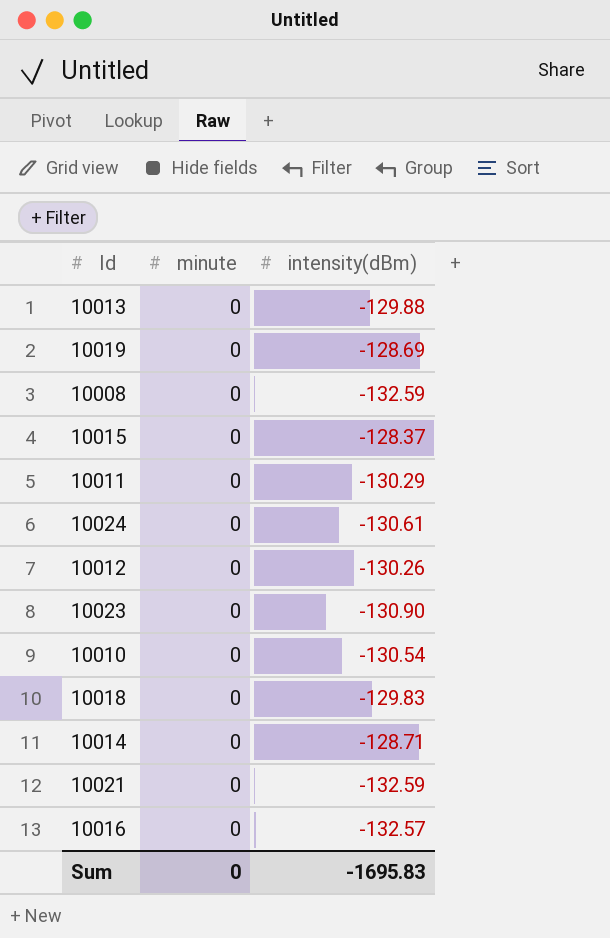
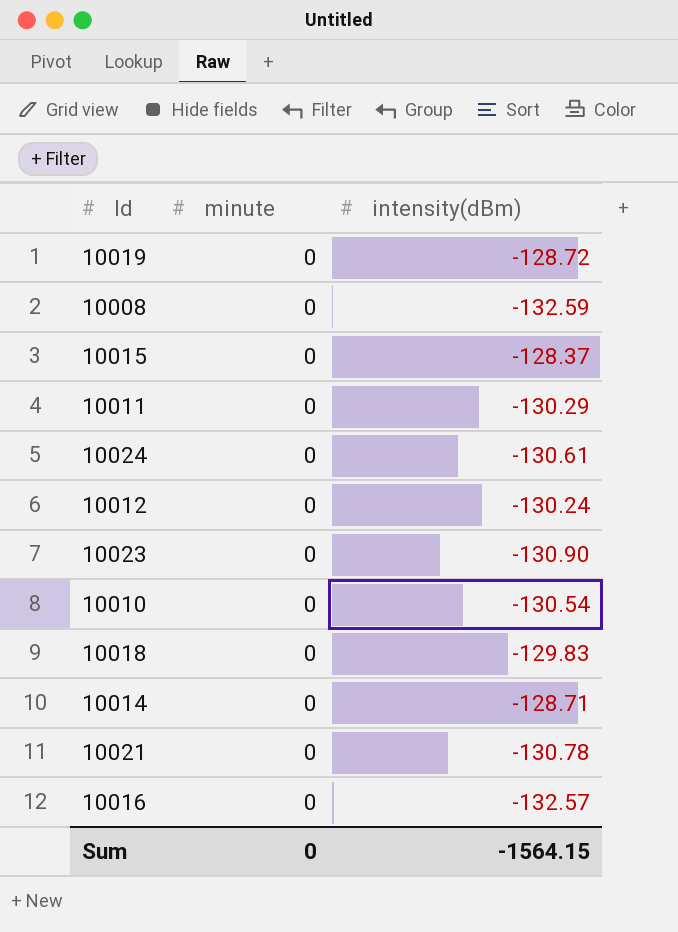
row 10013: 0 | -129.88 -> none
10019 | intensity(dBm): -128.69 -> -128.72
10012 | intensity(dBm): -130.26 -> -130.24
10021 | intensity(dBm): -132.59 -> -130.78
Sum | intensity(dBm): -1695.83 -> -1564.15

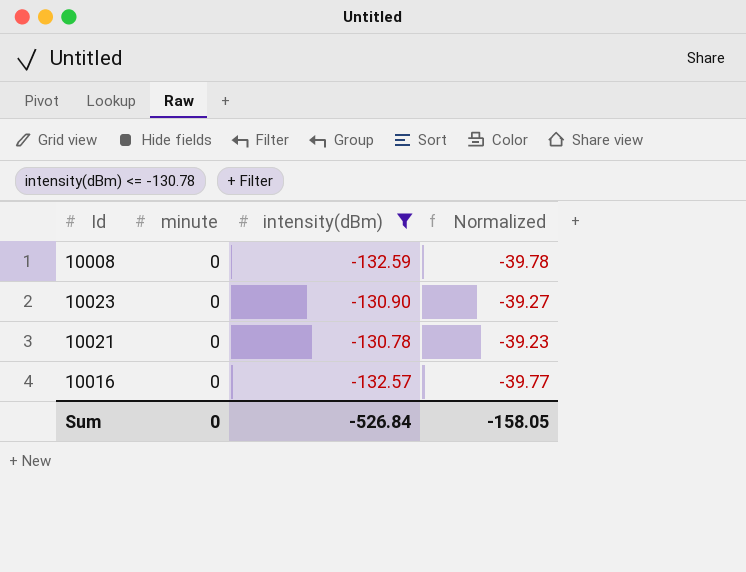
filter: none -> intensity(dBm) <= -130.78
column Normalized | formula: none -> [intensity(dBm)] * 0.3
Sum | intensity(dBm): -1564.15 -> -526.84

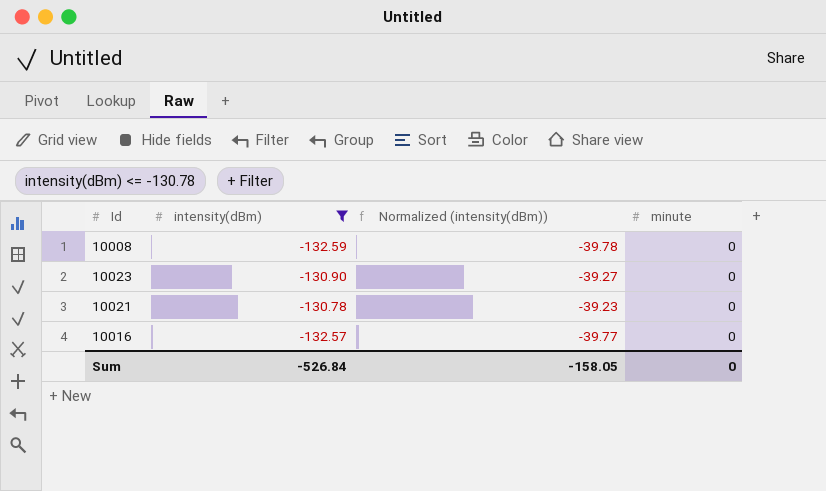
column name: Normalized -> Normalized (intensity(dBm))
column minute | position: 2 -> 4

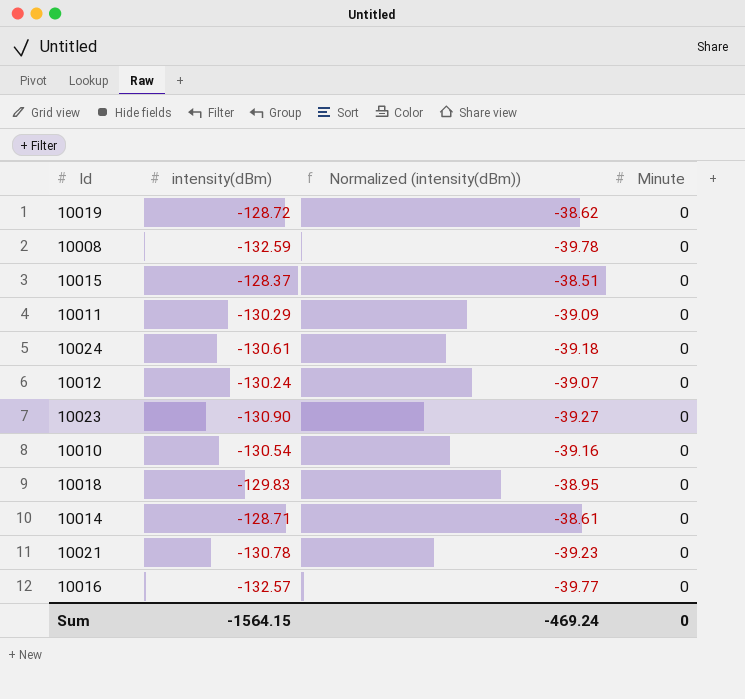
filter: intensity(dBm) <= -130.78 -> none
column name: minute -> Minute
Sum | intensity(dBm): -526.84 -> -1564.15
Sum | Normalized (intensity(dBm)): -158.05 -> -469.24

